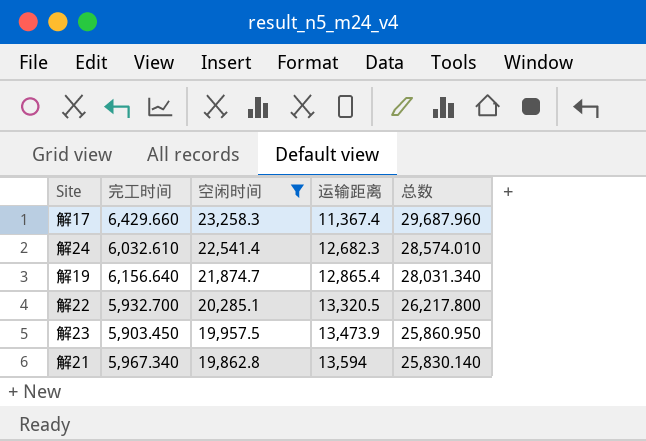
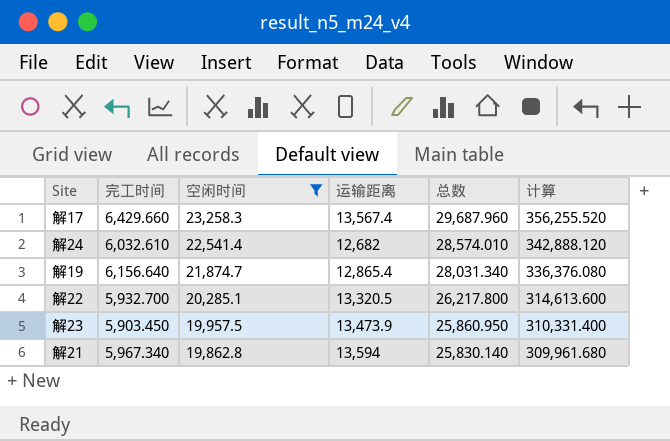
column 计算 | formula: none -> [总数] * 12
解17 | 运输距离: 11,367.4 -> 13,567.4
解24 | 运输距离: 12,682.3 -> 12,682

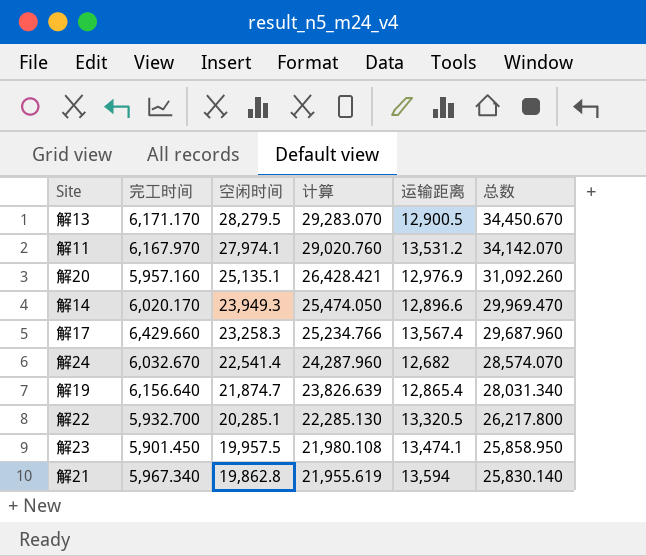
filter: 空闲时间 <= 23,258.3 -> none
column 计算 | formula: [总数] * 12 -> [总数] * 0.85
column 计算 | position: 6 -> 4
解24 | 完工时间: 6,032.610 -> 6,032.670
解24 | 总数: 28,574.010 -> 28,574.070
解23 | 完工时间: 5,903.450 -> 5,901.450
解23 | 运输距离: 13,473.9 -> 13,474.1
解23 | 总数: 25,860.950 -> 25,858.950

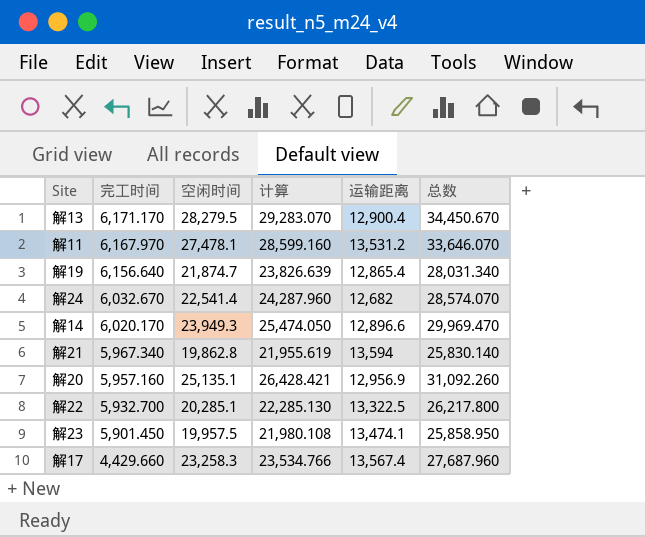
row order: 空闲时间 descending -> 完工时间 descending
解13 | 运输距离: 12,900.5 -> 12,900.4
解11 | 空闲时间: 27,974.1 -> 27,478.1
解11 | 计算: 29,020.760 -> 28,599.160
解11 | 总数: 34,142.070 -> 33,646.070
解20 | 运输距离: 12,976.9 -> 12,956.9
解22 | 运输距离: 13,320.5 -> 13,322.5
解17 | 完工时间: 6,429.660 -> 4,429.660
解17 | 计算: 25,234.766 -> 23,534.766
解17 | 总数: 29,687.960 -> 27,687.960

